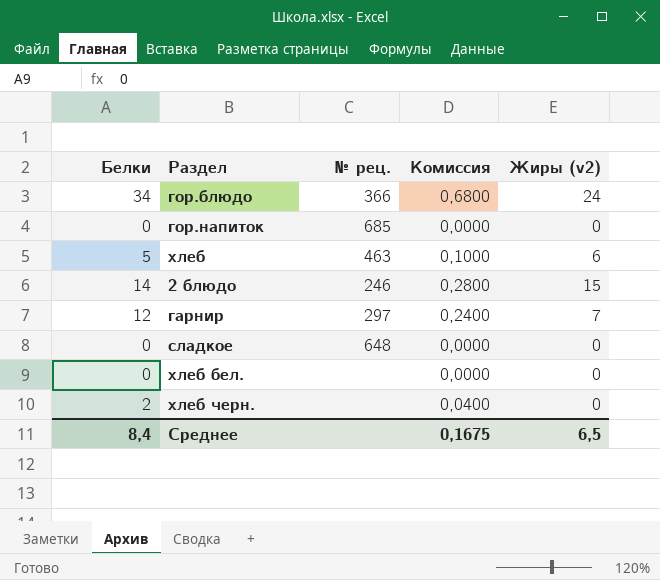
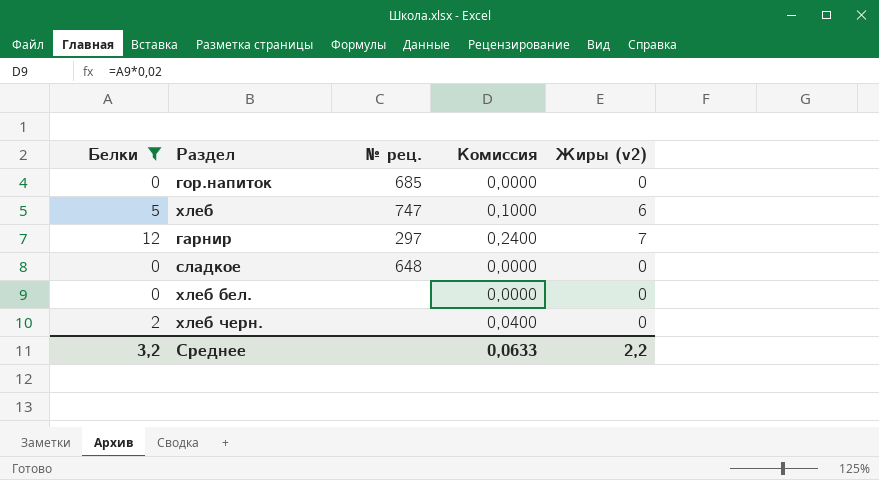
filter: none -> Белки <= 12
хлеб | № рец.: 463 -> 747
Среднее | Белки: 8,4 -> 3,2
Среднее | Комиссия: 0,1675 -> 0,0633
Среднее | Жиры (v2): 6,5 -> 2,2

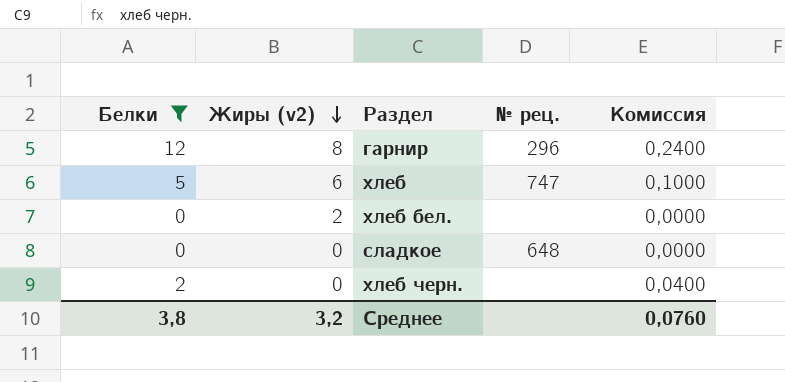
row order: none -> Жиры (v2) descending
column Жиры (v2) | position: 5 -> 2
row гор.напиток: 0 | 685 | 0,0000 | 0 -> none
гарнир | Жиры (v2): 7 -> 8
гарнир | № рец.: 297 -> 296
хлеб бел. | Жиры (v2): 0 -> 2
Среднее | Белки: 3,2 -> 3,8
Среднее | Жиры (v2): 2,2 -> 3,2
Среднее | Комиссия: 0,0633 -> 0,0760

